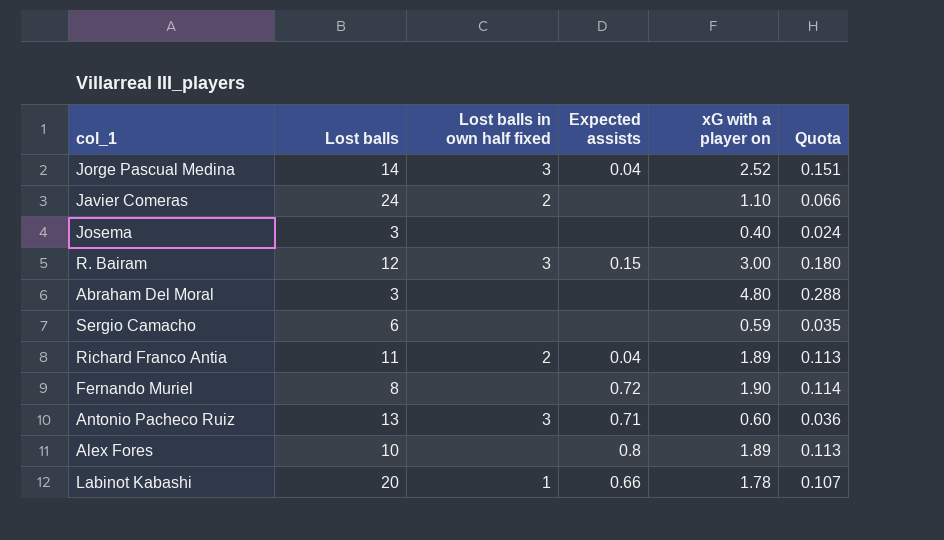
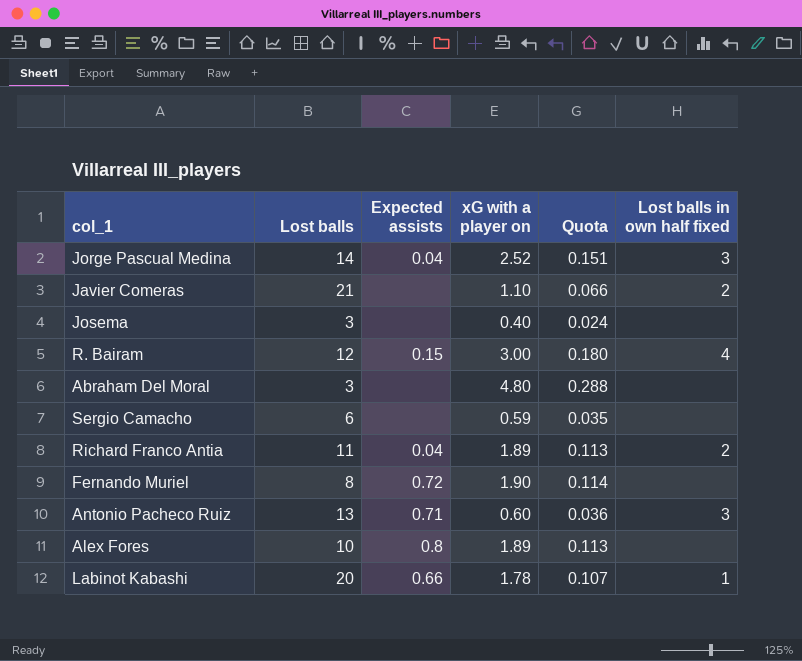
column Lost balls in own half fixed | position: 3 -> 6
Javier Comeras | Lost balls: 24 -> 21
R. Bairam | Lost balls in own half fixed: 3 -> 4

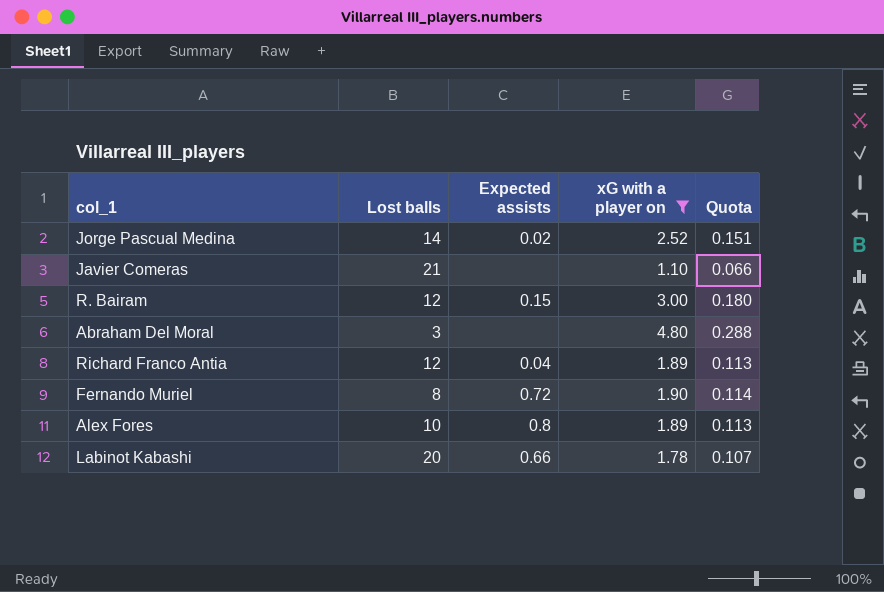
filter: none -> xG with a player on >= 1.10
column Lost balls in own half fixed | position: 6 -> none
Jorge Pascual Medina | Expected assists: 0.04 -> 0.02
Richard Franco Antia | Lost balls: 11 -> 12

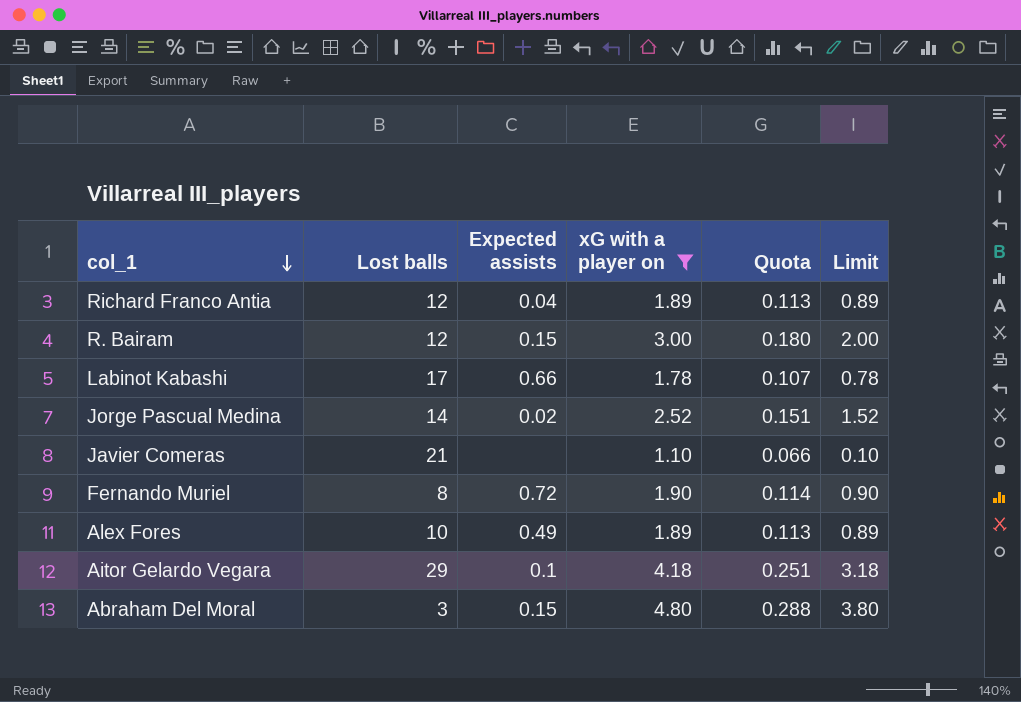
row order: none -> col_1 descending
column Limit | formula: none -> [xG with a player on] - 1
Labinot Kabashi | Lost balls: 20 -> 17
Alex Fores | Expected assists: 0.8 -> 0.49
row Aitor Gelardo Vegara: none -> 29 | 0.1 | 4.18 | 0.251 | 3.18
Abraham Del Moral | Expected assists: none -> 0.15

